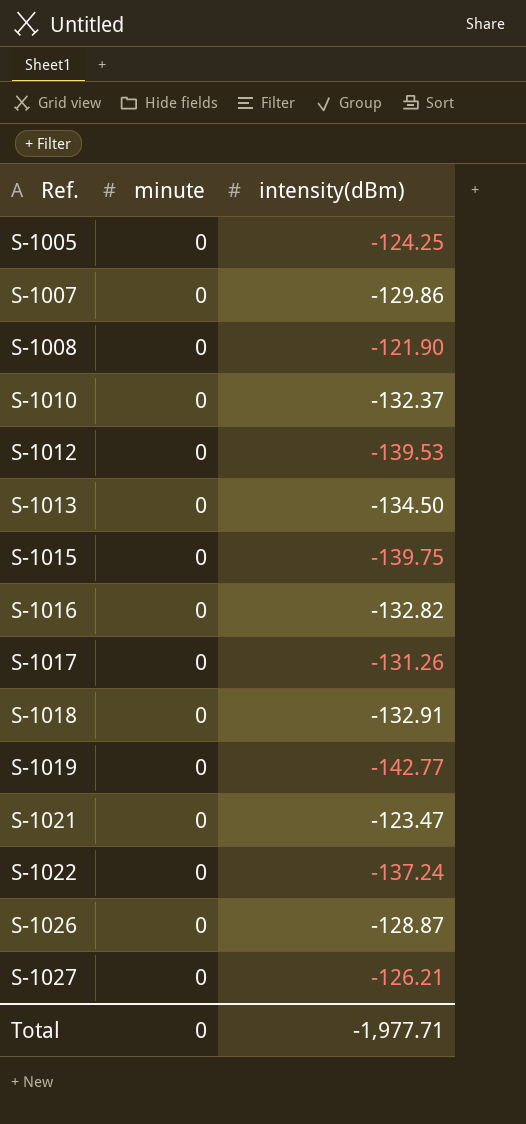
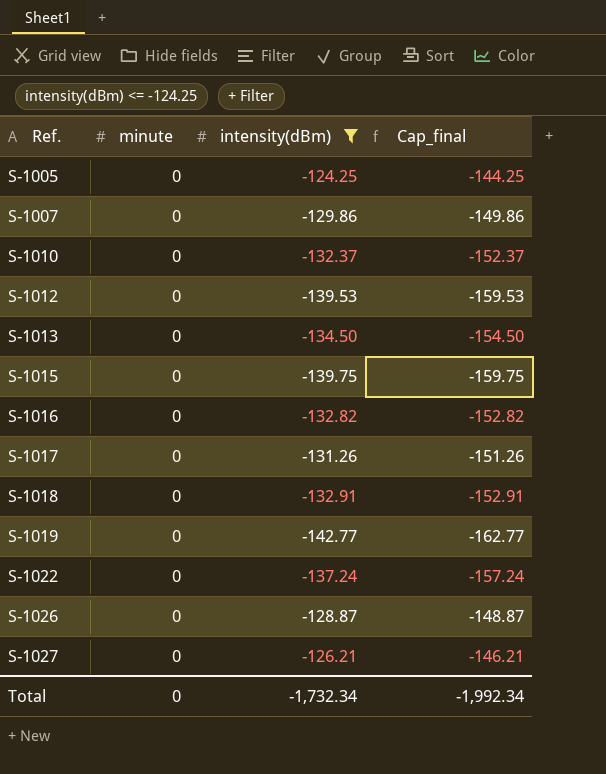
filter: none -> intensity(dBm) <= -124.25
column Cap_final | formula: none -> [intensity(dBm)] - 20
Total | intensity(dBm): -1,977.71 -> -1,732.34

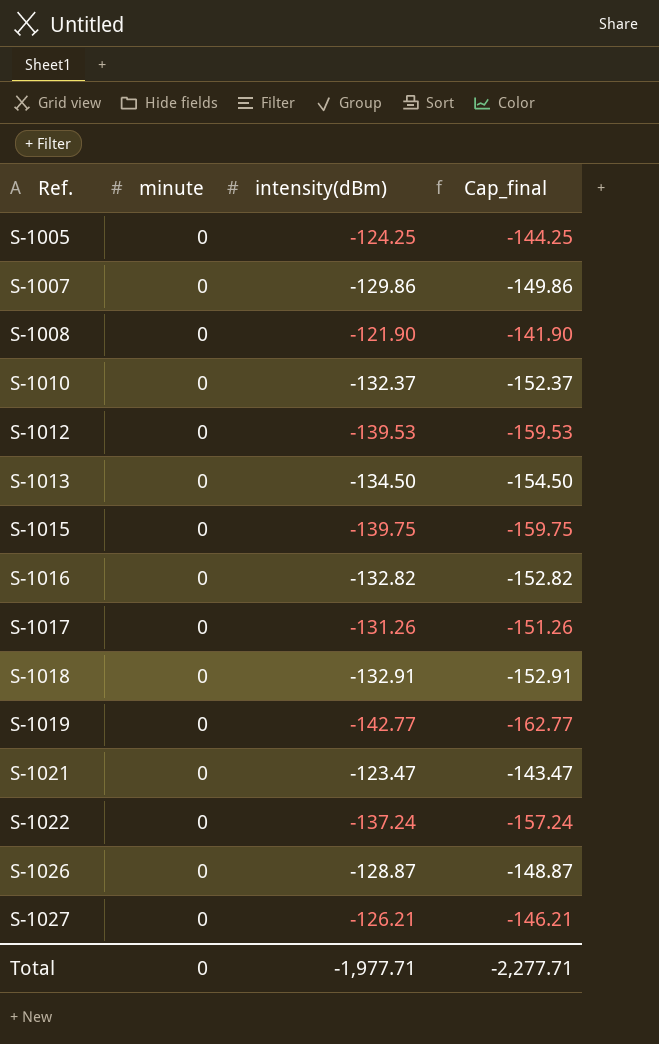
filter: intensity(dBm) <= -124.25 -> none
Total | intensity(dBm): -1,732.34 -> -1,977.71
Total | Cap_final: -1,992.34 -> -2,277.71

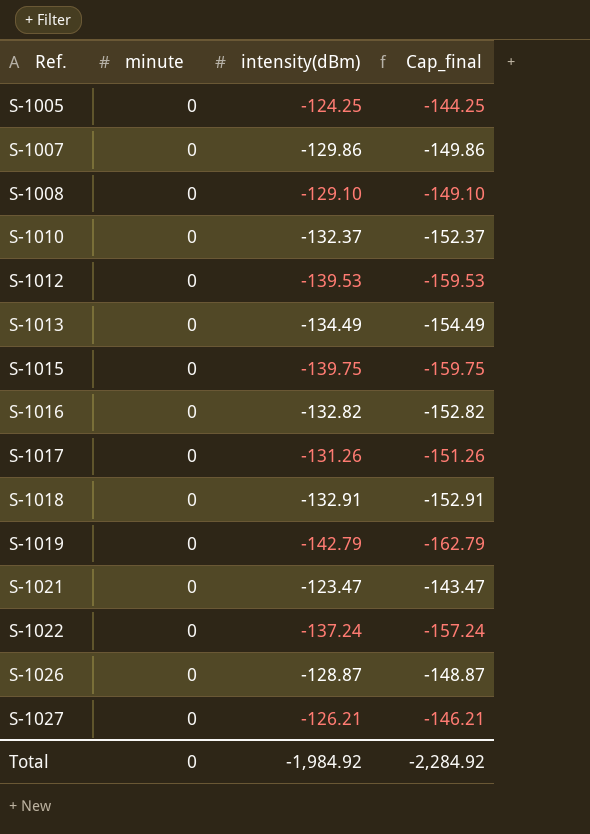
S-1008 | intensity(dBm): -121.90 -> -129.10
S-1008 | Cap_final: -141.90 -> -149.10
S-1013 | intensity(dBm): -134.50 -> -134.49
S-1013 | Cap_final: -154.50 -> -154.49
S-1019 | intensity(dBm): -142.77 -> -142.79
S-1019 | Cap_final: -162.77 -> -162.79
Total | intensity(dBm): -1,977.71 -> -1,984.92
Total | Cap_final: -2,277.71 -> -2,284.92

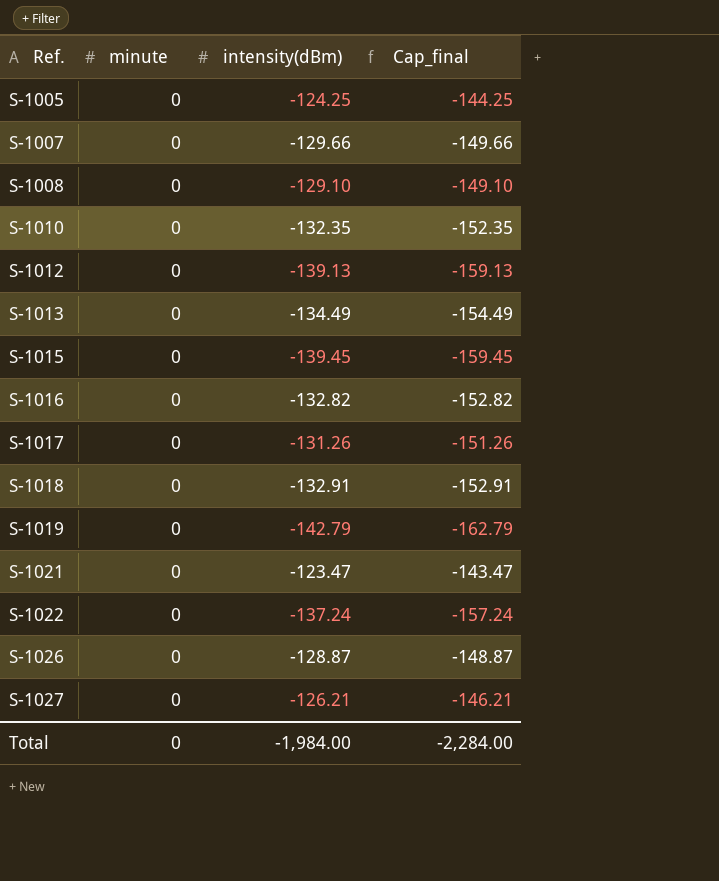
S-1007 | intensity(dBm): -129.86 -> -129.66
S-1007 | Cap_final: -149.86 -> -149.66
S-1010 | intensity(dBm): -132.37 -> -132.35
S-1010 | Cap_final: -152.37 -> -152.35
S-1012 | intensity(dBm): -139.53 -> -139.13
S-1012 | Cap_final: -159.53 -> -159.13
S-1015 | intensity(dBm): -139.75 -> -139.45
S-1015 | Cap_final: -159.75 -> -159.45
Total | intensity(dBm): -1,984.92 -> -1,984.00
Total | Cap_final: -2,284.92 -> -2,284.00

